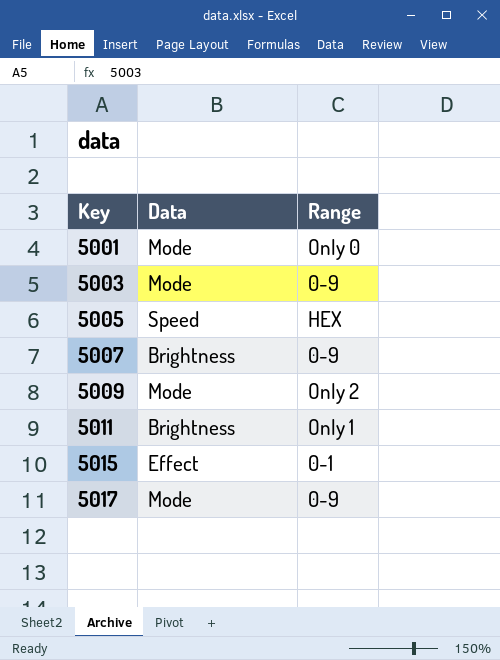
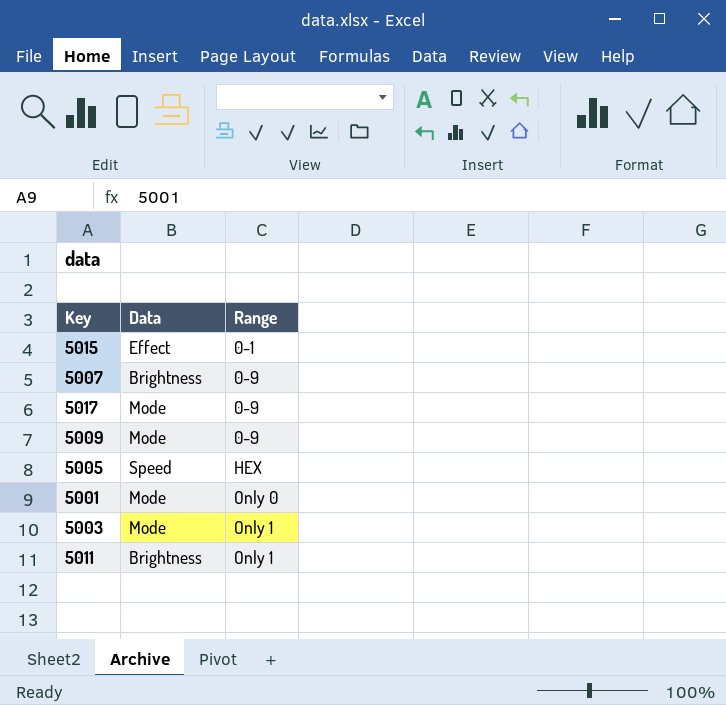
row order: Key ascending -> Range ascending
5009 | Range: Only 2 -> 0-9
5003 | Range: 0-9 -> Only 1

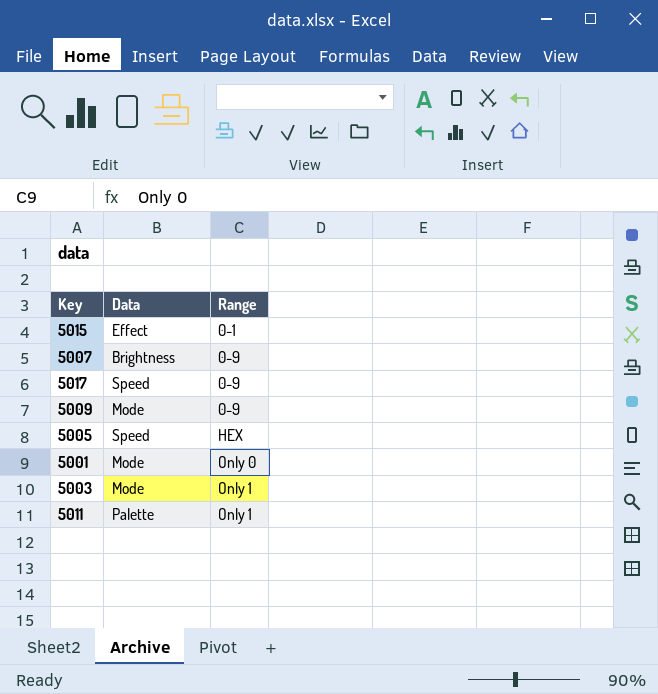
5017 | Data: Mode -> Speed
5011 | Data: Brightness -> Palette

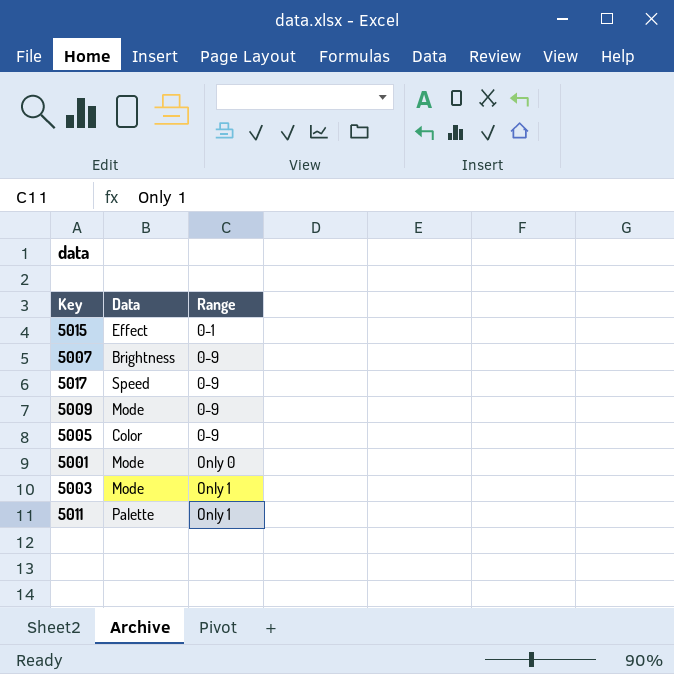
5005 | Data: Speed -> Color
5005 | Range: HEX -> 0-9

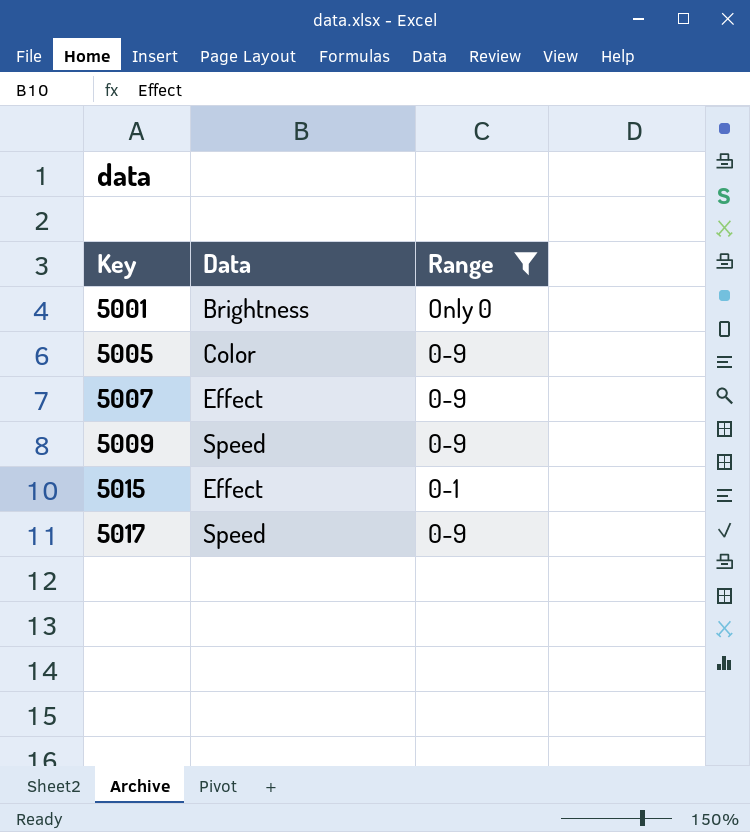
filter: none -> Range != Only 1
row order: Range ascending -> Key ascending
5001 | Data: Mode -> Brightness
5007 | Data: Brightness -> Effect
5009 | Data: Mode -> Speed

